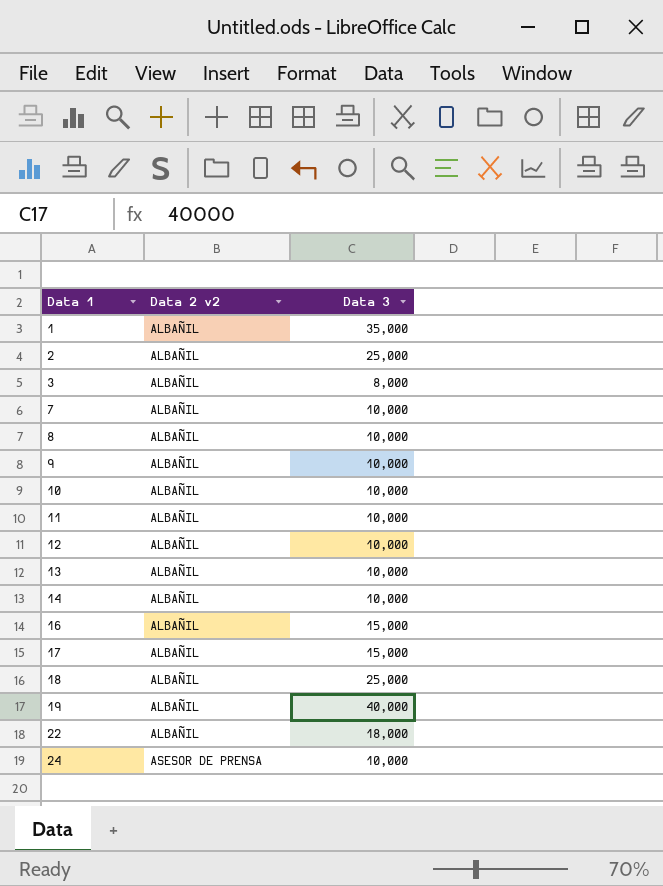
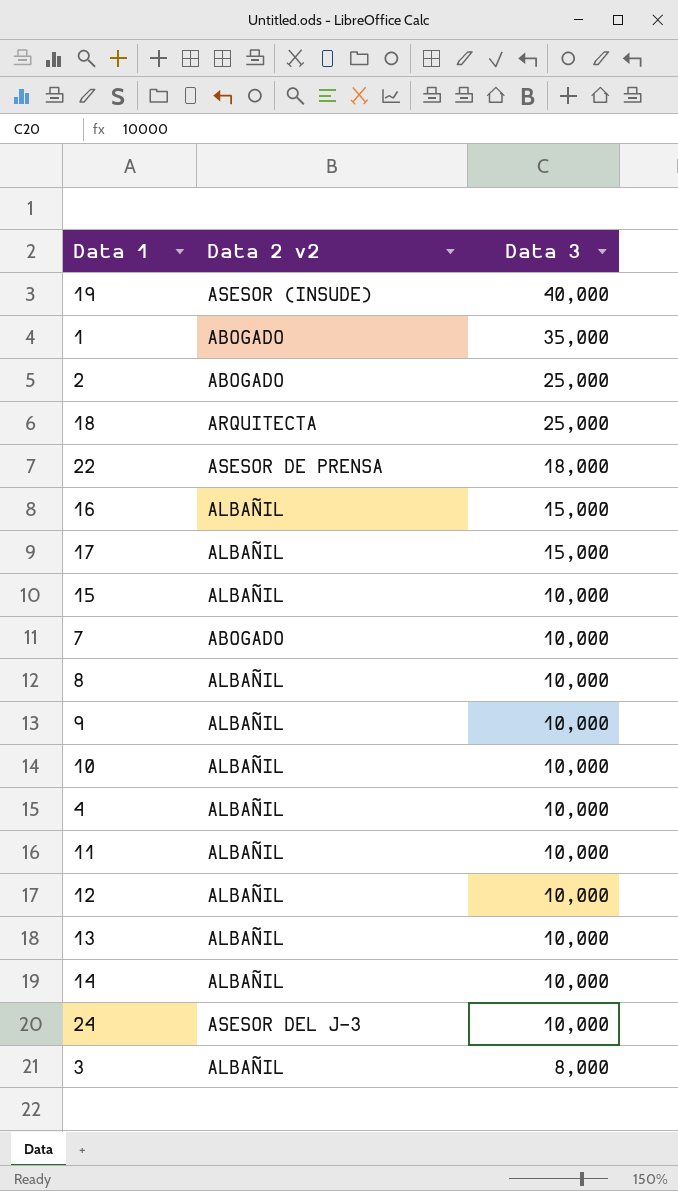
row order: Data 1 ascending -> Data 3 descending
19 | Data 2 v2: ALBAÑIL -> ASESOR (INSUDE)
1 | Data 2 v2: ALBAÑIL -> ABOGADO
2 | Data 2 v2: ALBAÑIL -> ABOGADO
18 | Data 2 v2: ALBAÑIL -> ARQUITECTA
22 | Data 2 v2: ALBAÑIL -> ASESOR DE PRENSA
row 15: none -> ALBAÑIL | 10,000
7 | Data 2 v2: ALBAÑIL -> ABOGADO
row 4: none -> ALBAÑIL | 10,000
24 | Data 2 v2: ASESOR DE PRENSA -> ASESOR DEL J-3

